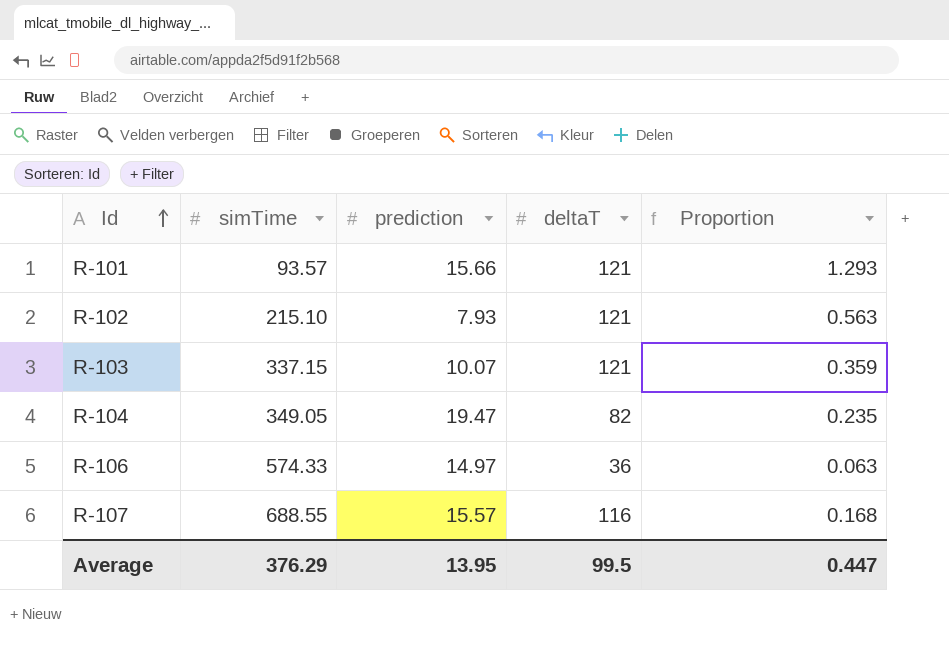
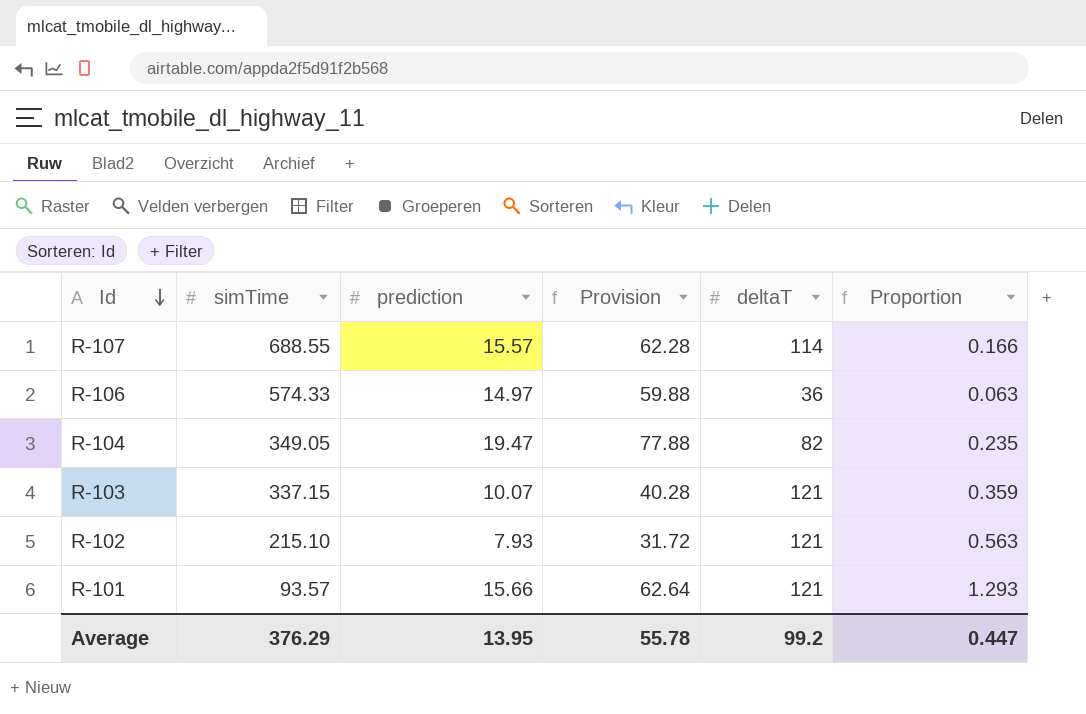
row order: Id ascending -> Id descending
column Provision | formula: none -> [prediction] * 4
R-107 | deltaT: 116 -> 114
R-107 | Proportion: 0.168 -> 0.166
Average | deltaT: 99.5 -> 99.2

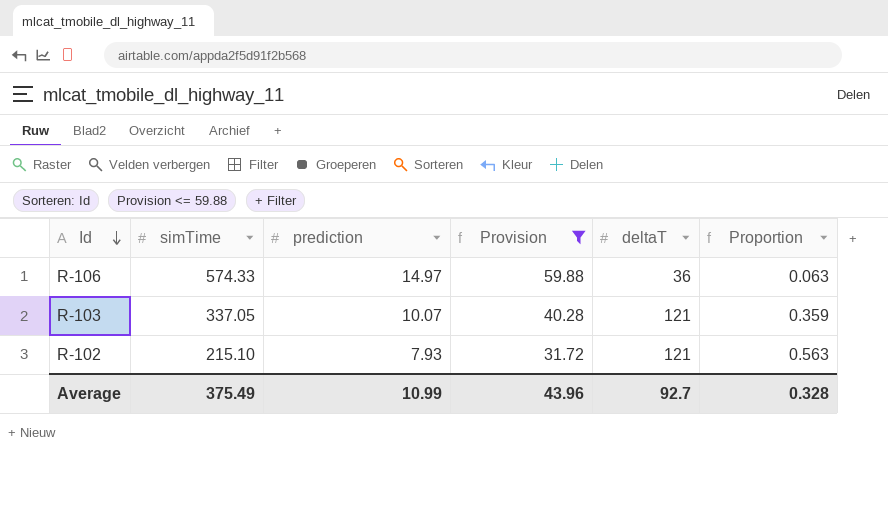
filter: none -> Provision <= 59.88
R-103 | simTime: 337.15 -> 337.05
Average | simTime: 376.29 -> 375.49
Average | prediction: 13.95 -> 10.99
Average | Provision: 55.78 -> 43.96
Average | deltaT: 99.2 -> 92.7
Average | Proportion: 0.447 -> 0.328

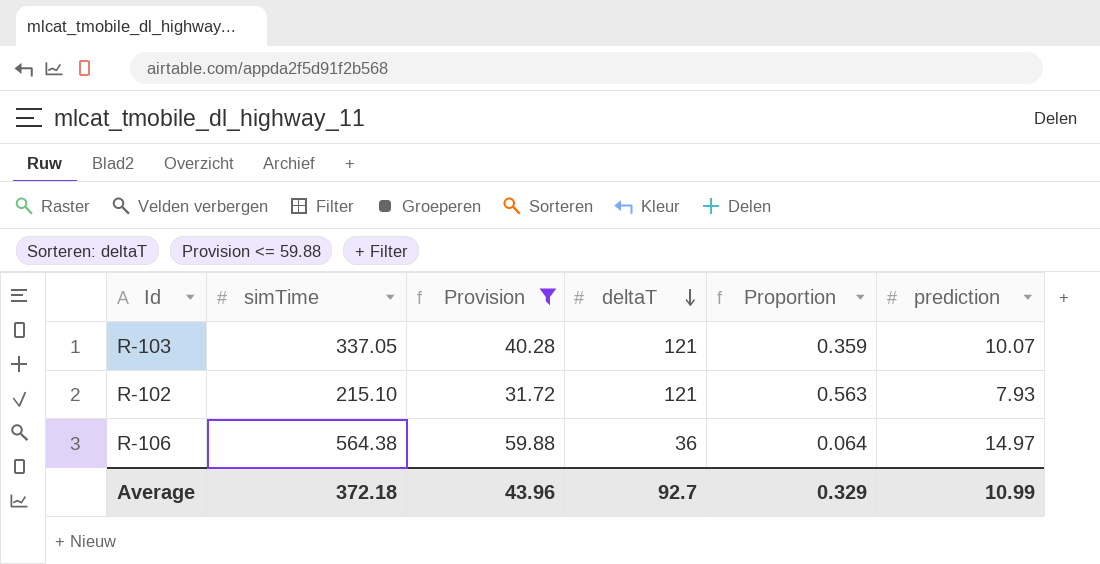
row order: Id descending -> deltaT descending
column prediction | position: 3 -> 6
R-106 | simTime: 574.33 -> 564.38
R-106 | Proportion: 0.063 -> 0.064
Average | simTime: 375.49 -> 372.18
Average | Proportion: 0.328 -> 0.329

